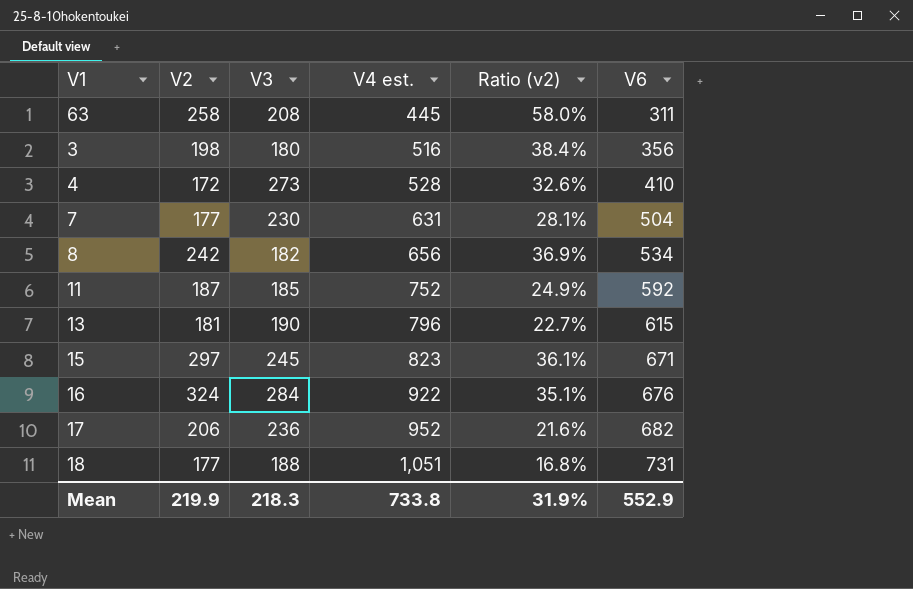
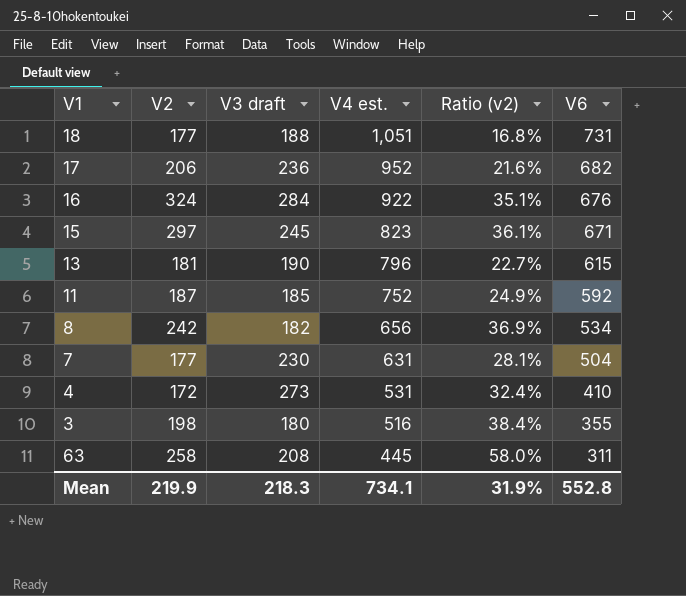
row order: V4 est. ascending -> V4 est. descending
column name: V3 -> V3 draft
4 | V4 est.: 528 -> 531
4 | Ratio (v2): 32.6% -> 32.4%
3 | V6: 356 -> 355
Mean | V4 est.: 733.8 -> 734.1
Mean | V6: 552.9 -> 552.8

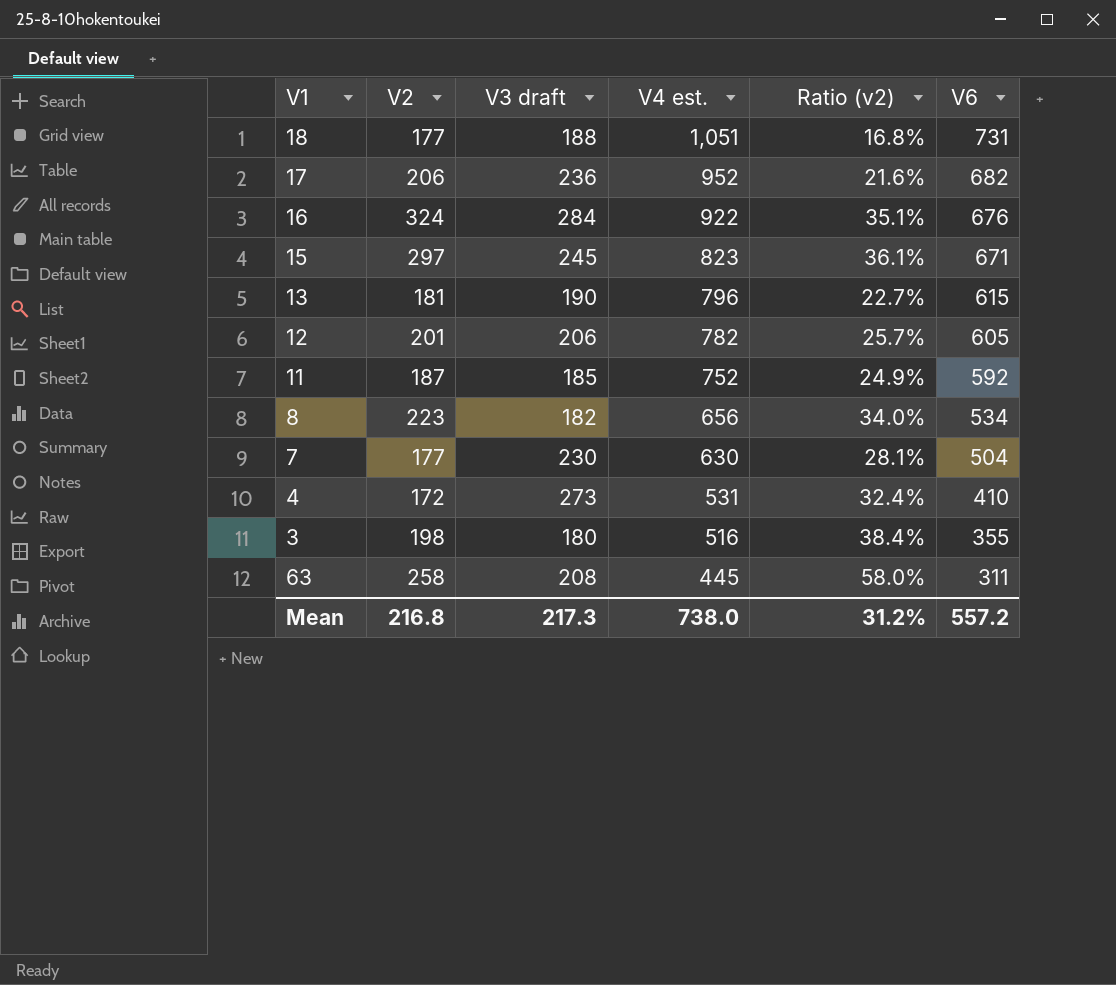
row 12: none -> 201 | 206 | 782 | 25.7% | 605
8 | V2: 242 -> 223
8 | Ratio (v2): 36.9% -> 34.0%
7 | V4 est.: 631 -> 630
Mean | V2: 219.9 -> 216.8
Mean | V3 draft: 218.3 -> 217.3
Mean | V4 est.: 734.1 -> 738.0
Mean | Ratio (v2): 31.9% -> 31.2%
Mean | V6: 552.8 -> 557.2

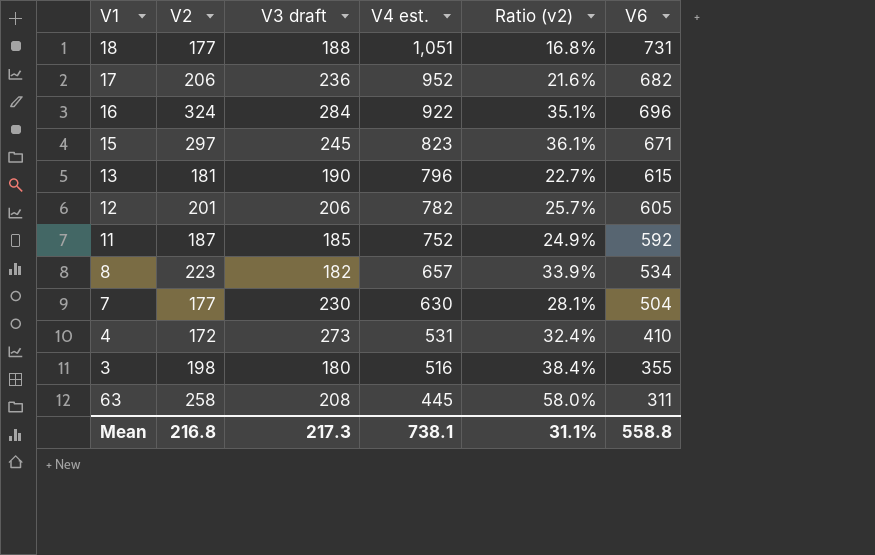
16 | V6: 676 -> 696
8 | V4 est.: 656 -> 657
8 | Ratio (v2): 34.0% -> 33.9%
Mean | V4 est.: 738.0 -> 738.1
Mean | Ratio (v2): 31.2% -> 31.1%
Mean | V6: 557.2 -> 558.8

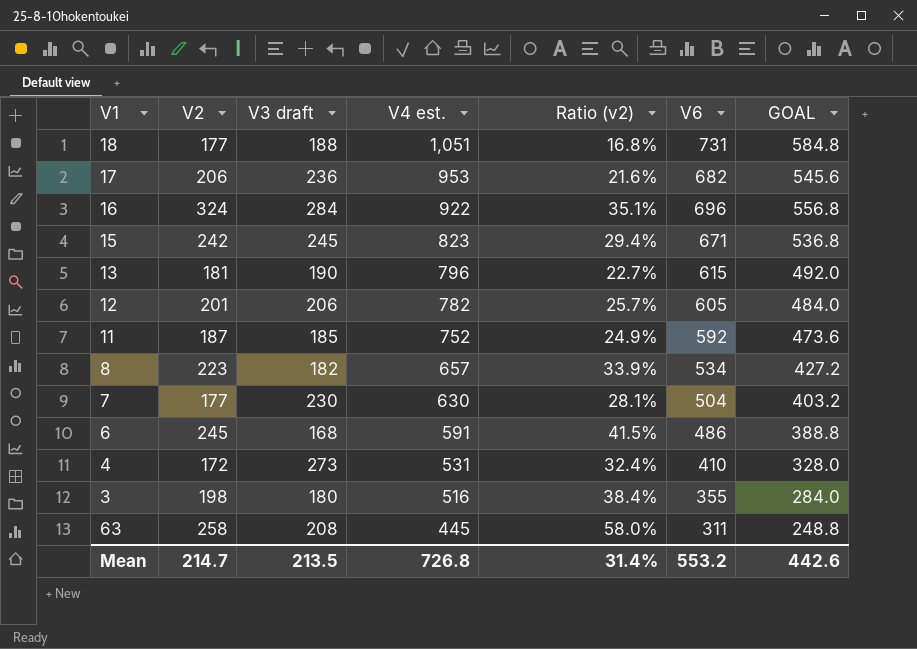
column GOAL | formula: none -> [V6] * 0.8
17 | V4 est.: 952 -> 953
15 | V2: 297 -> 242
15 | Ratio (v2): 36.1% -> 29.4%
row 6: none -> 245 | 168 | 591 | 41.5% | 486 | 388.8
Mean | V2: 216.8 -> 214.7
Mean | V3 draft: 217.3 -> 213.5
Mean | V4 est.: 738.1 -> 726.8
Mean | Ratio (v2): 31.1% -> 31.4%
Mean | V6: 558.8 -> 553.2

